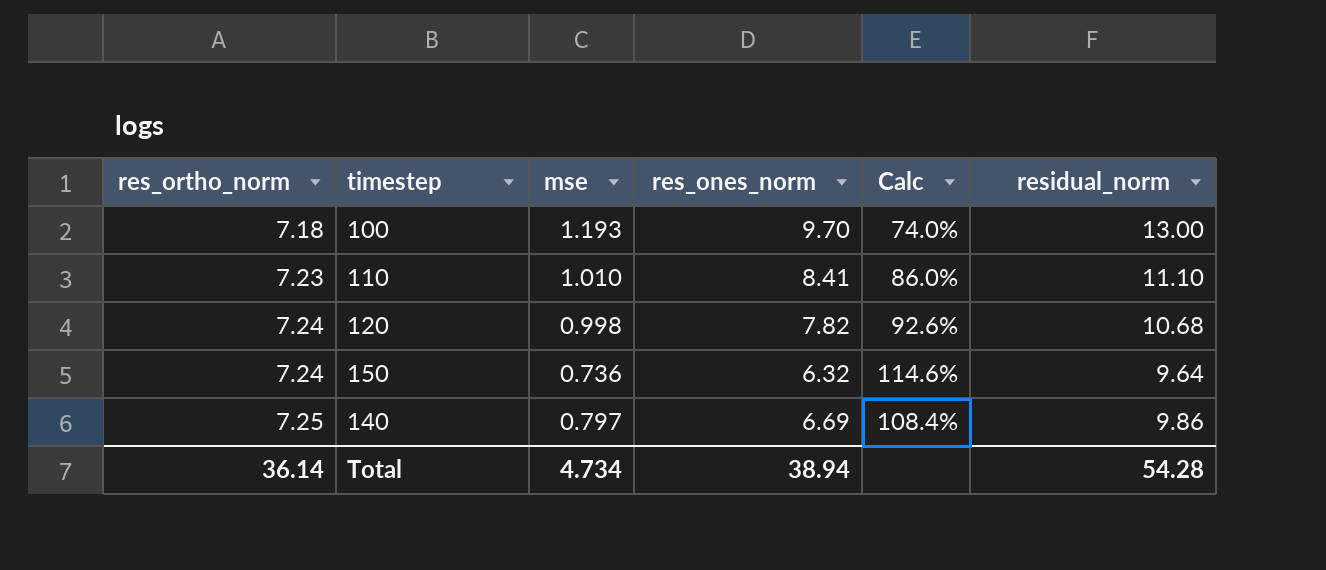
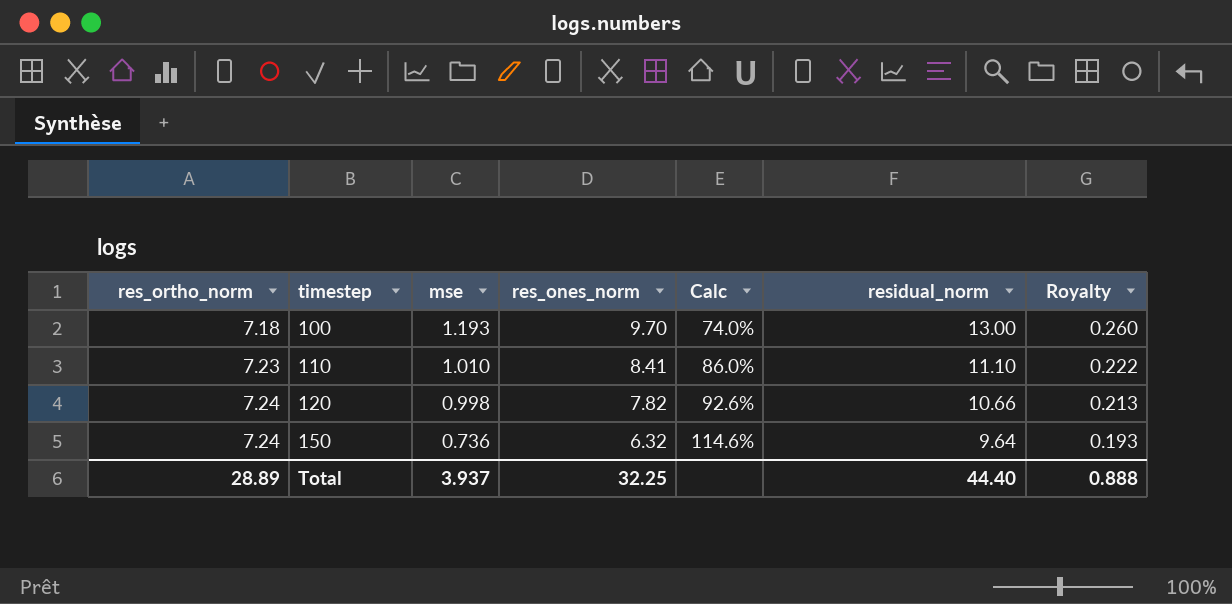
column Royalty | formula: none -> [residual_norm] * 0.02
row 140: 7.25 | 0.797 | 6.69 | 108.4% | 9.86 -> none
120 | residual_norm: 10.68 -> 10.66
Total | res_ortho_norm: 36.14 -> 28.89
Total | mse: 4.734 -> 3.937
Total | res_ones_norm: 38.94 -> 32.25
Total | residual_norm: 54.28 -> 44.40

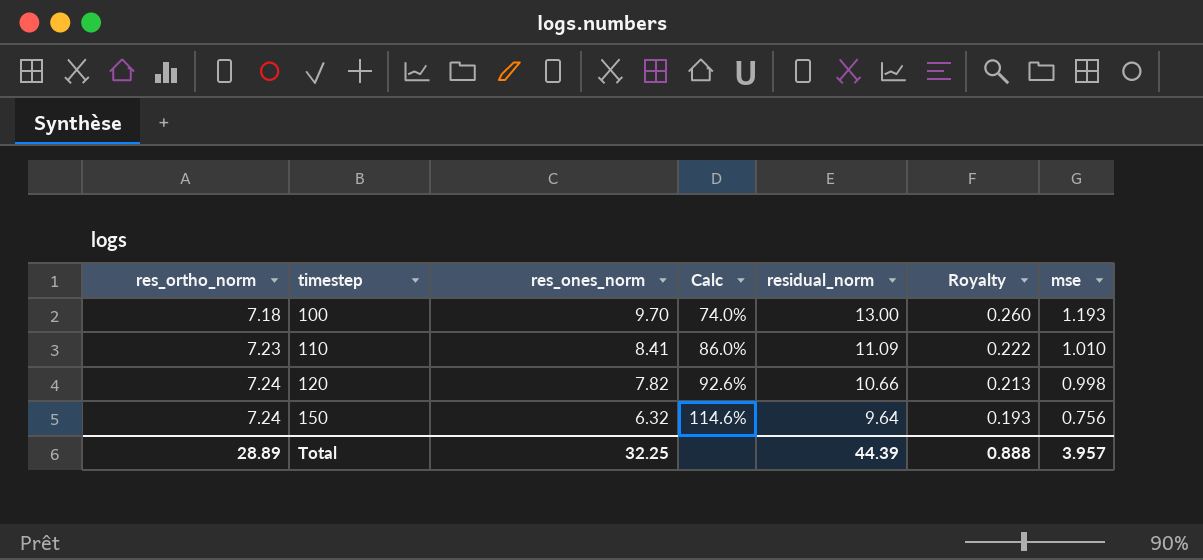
column mse | position: 3 -> 7
110 | residual_norm: 11.10 -> 11.09
150 | mse: 0.736 -> 0.756
Total | residual_norm: 44.40 -> 44.39
Total | mse: 3.937 -> 3.957

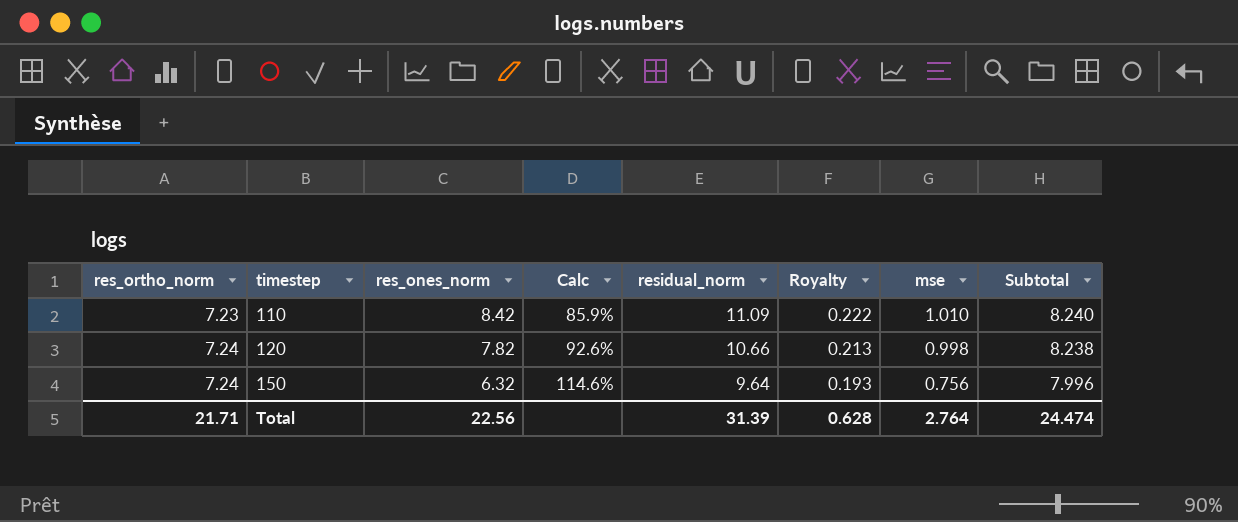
column Subtotal | formula: none -> [res_ortho_norm] + [mse]
row 100: 7.18 | 9.70 | 74.0% | 13.00 | 0.260 | 1.193 -> none
110 | res_ones_norm: 8.41 -> 8.42
110 | Calc: 86.0% -> 85.9%
Total | res_ortho_norm: 28.89 -> 21.71
Total | res_ones_norm: 32.25 -> 22.56
Total | residual_norm: 44.39 -> 31.39
Total | Royalty: 0.888 -> 0.628
Total | mse: 3.957 -> 2.764

